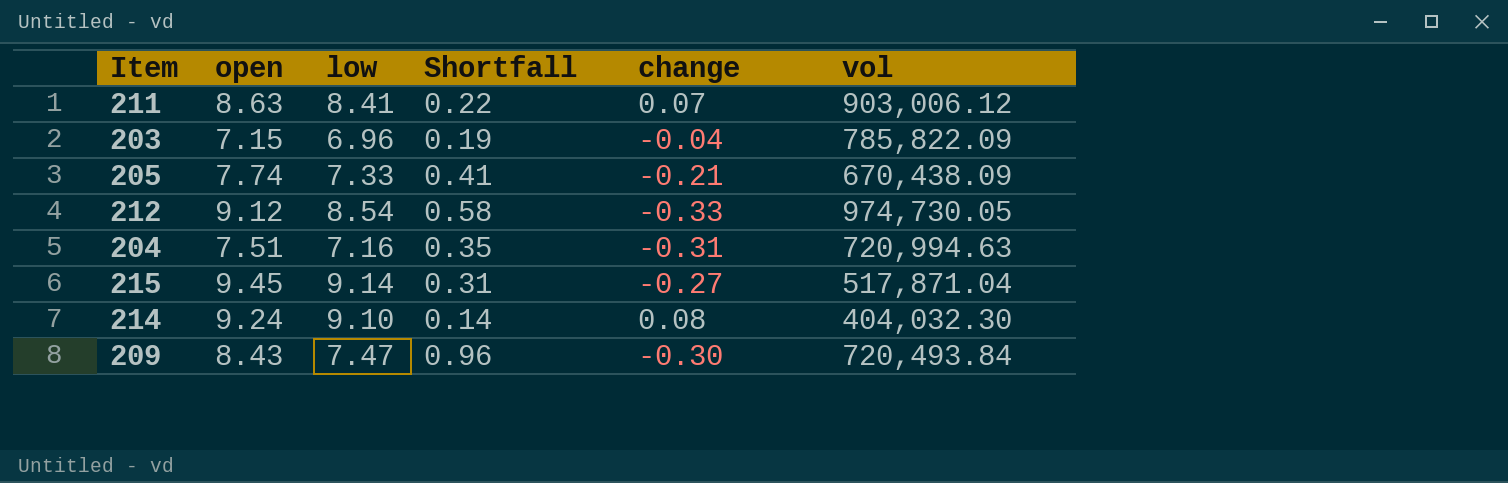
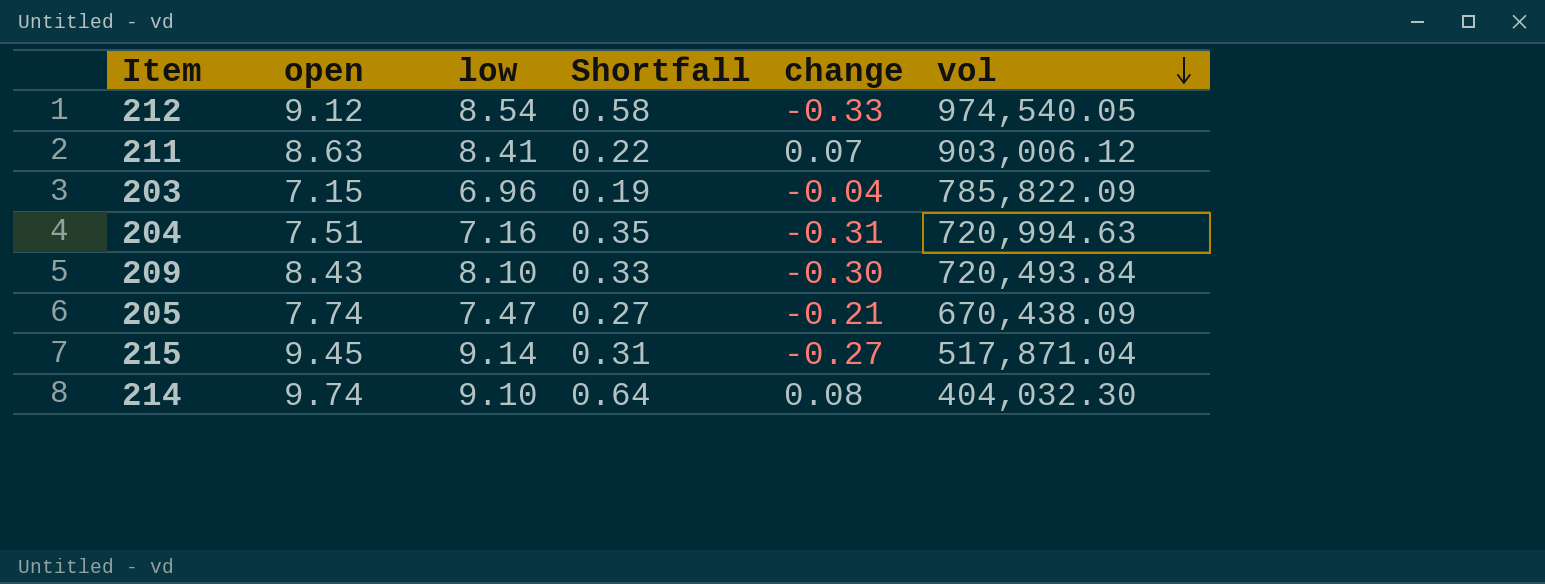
row order: none -> vol descending
212 | vol: 974,730.05 -> 974,540.05
209 | low: 7.47 -> 8.10
209 | Shortfall: 0.96 -> 0.33
205 | low: 7.33 -> 7.47
205 | Shortfall: 0.41 -> 0.27
214 | open: 9.24 -> 9.74
214 | Shortfall: 0.14 -> 0.64

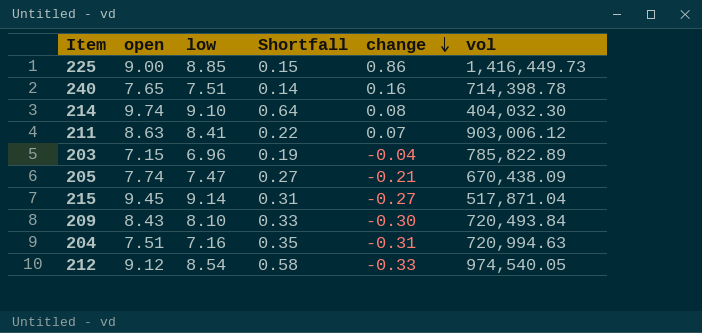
row order: vol descending -> change descending
row 225: none -> 9.00 | 8.85 | 0.15 | 0.86 | 1,416,449.73
row 240: none -> 7.65 | 7.51 | 0.14 | 0.16 | 714,398.78
203 | vol: 785,822.09 -> 785,822.89

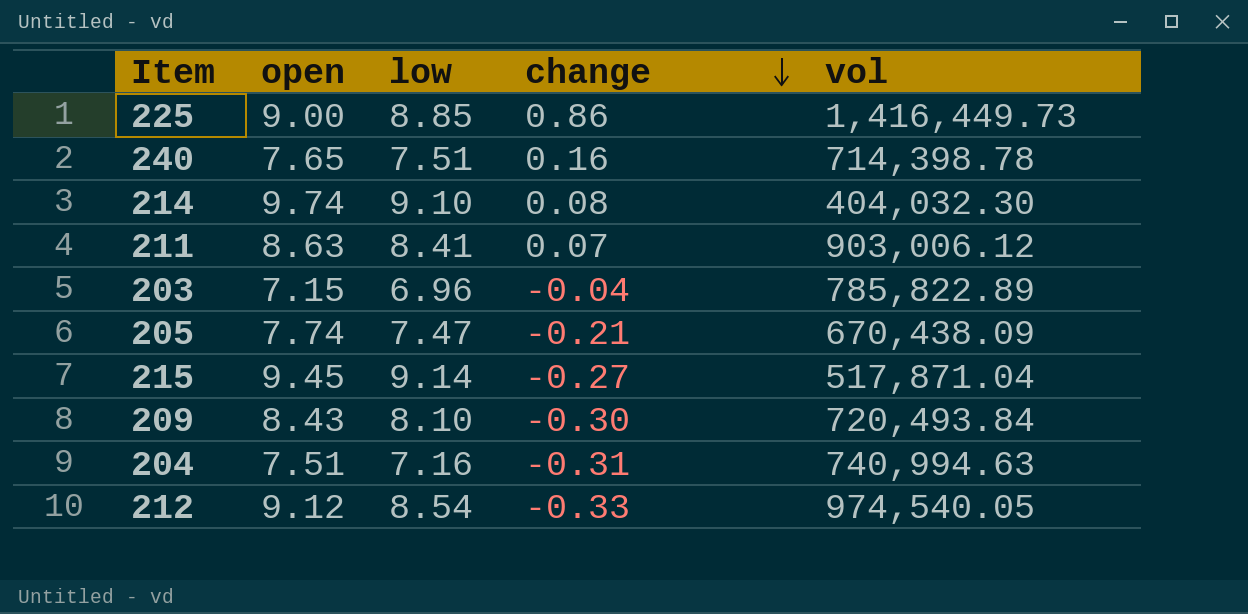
column Shortfall | formula: [open] - [low] -> none
204 | vol: 720,994.63 -> 740,994.63

